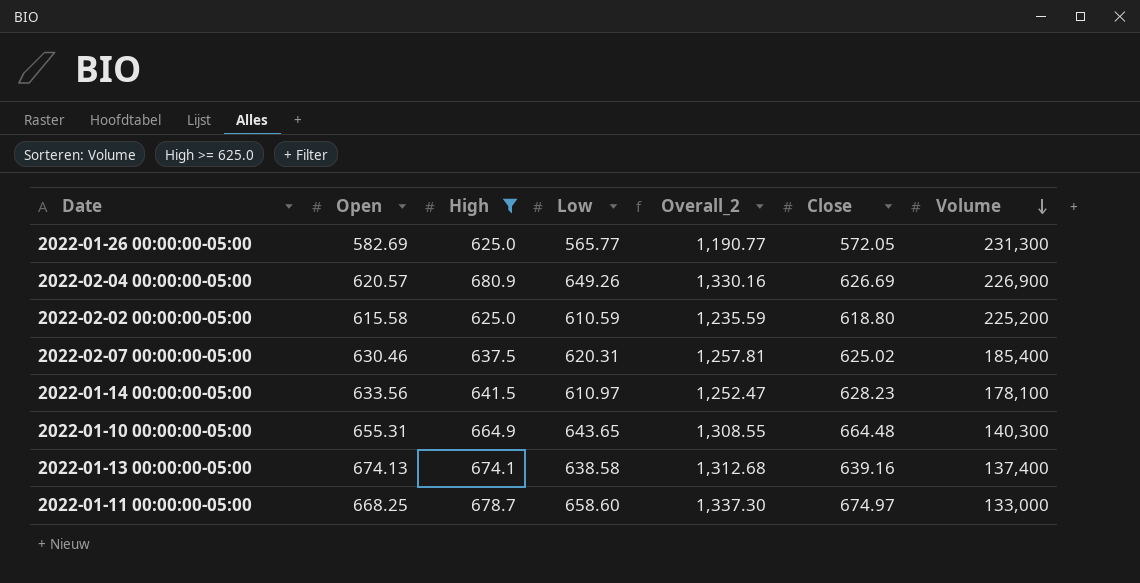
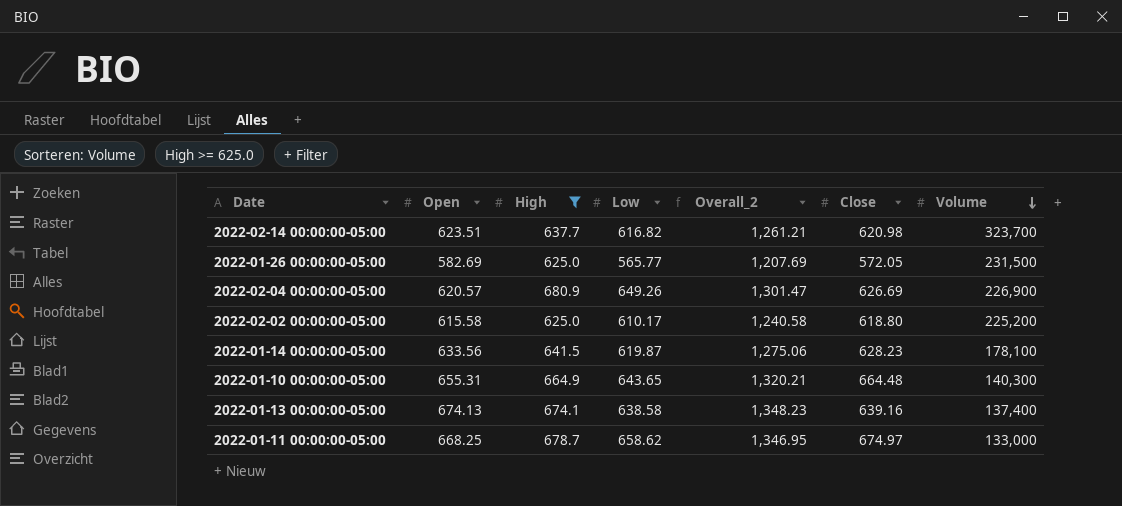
column Overall_2 | formula: [High] + [Low] -> [Open] + [High]
row 2022-02-07 00:00:00-05:00: 630.46 | 637.5 | 620.31 | 1,257.81 | 625.02 | 185,400 -> none
row 2022-02-14 00:00:00-05:00: none -> 623.51 | 637.7 | 616.82 | 1,261.21 | 620.98 | 323,700
2022-01-26 00:00:00-05:00 | Volume: 231,300 -> 231,500
2022-02-02 00:00:00-05:00 | Low: 610.59 -> 610.17
2022-01-14 00:00:00-05:00 | Low: 610.97 -> 619.87
2022-01-11 00:00:00-05:00 | Low: 658.60 -> 658.62

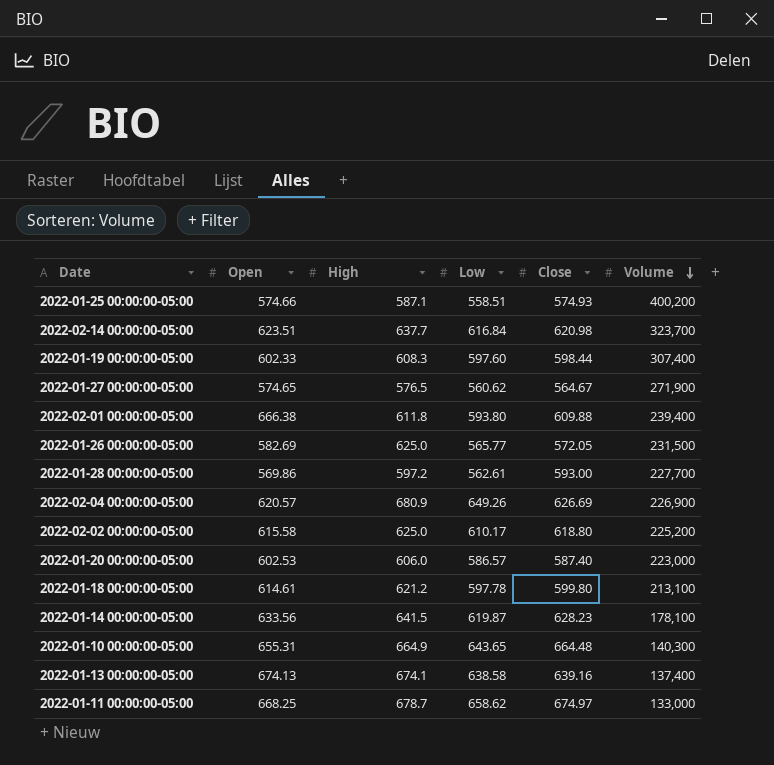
filter: High >= 625.0 -> none
column Overall_2 | formula: [Open] + [High] -> none
2022-02-14 00:00:00-05:00 | Low: 616.82 -> 616.84

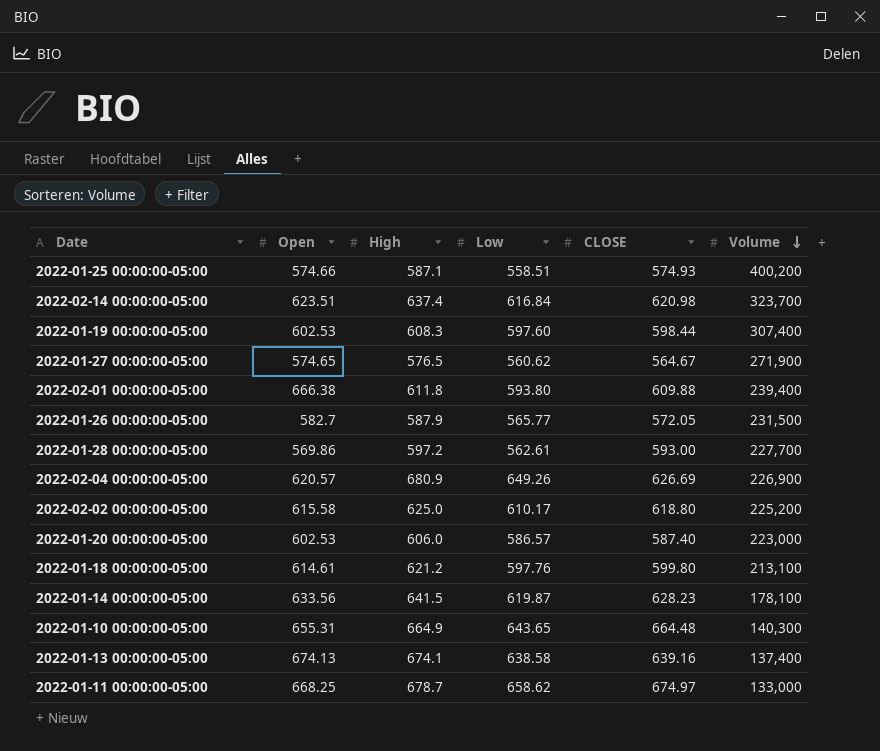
column name: Close -> CLOSE
2022-02-14 00:00:00-05:00 | High: 637.7 -> 637.4
2022-01-19 00:00:00-05:00 | Open: 602.33 -> 602.53
2022-01-26 00:00:00-05:00 | Open: 582.69 -> 582.7
2022-01-26 00:00:00-05:00 | High: 625.0 -> 587.9
2022-01-18 00:00:00-05:00 | Low: 597.78 -> 597.76

